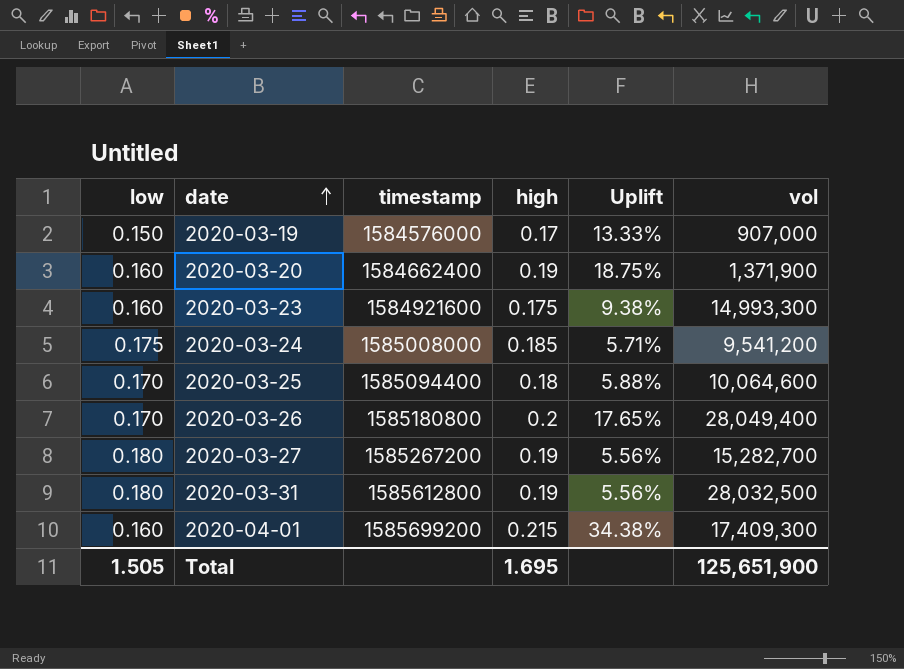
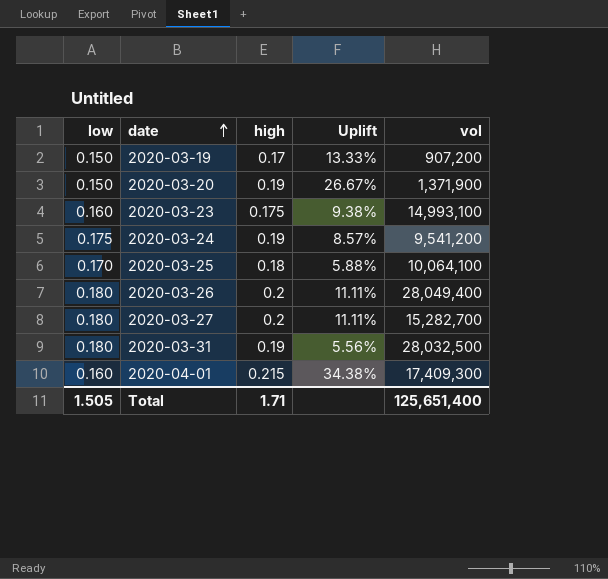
column timestamp | position: 3 -> none
2020-03-19 | vol: 907,000 -> 907,200
2020-03-20 | low: 0.160 -> 0.150
2020-03-20 | Uplift: 18.75% -> 26.67%
2020-03-23 | vol: 14,993,300 -> 14,993,100
2020-03-24 | high: 0.185 -> 0.19
2020-03-24 | Uplift: 5.71% -> 8.57%
2020-03-25 | vol: 10,064,600 -> 10,064,100
2020-03-26 | low: 0.170 -> 0.180
2020-03-26 | Uplift: 17.65% -> 11.11%
2020-03-27 | high: 0.19 -> 0.2
2020-03-27 | Uplift: 5.56% -> 11.11%
Total | high: 1.695 -> 1.71
Total | vol: 125,651,900 -> 125,651,400

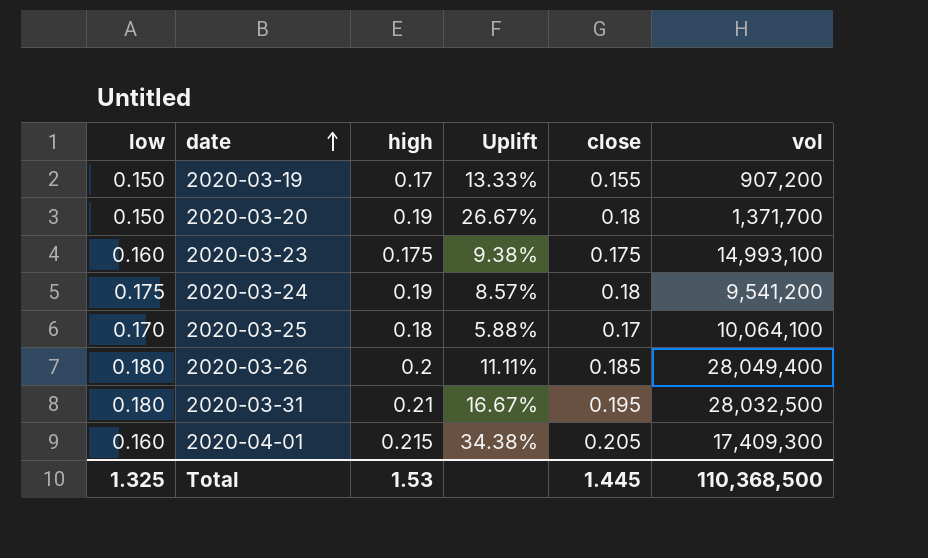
column close | position: none -> 5
row 2020-03-27: 0.180 | 0.2 | 11.11% | 15,282,700 -> none
2020-03-20 | vol: 1,371,900 -> 1,371,700
2020-03-31 | high: 0.19 -> 0.21
2020-03-31 | Uplift: 5.56% -> 16.67%
Total | low: 1.505 -> 1.325
Total | high: 1.71 -> 1.53
Total | vol: 125,651,400 -> 110,368,500

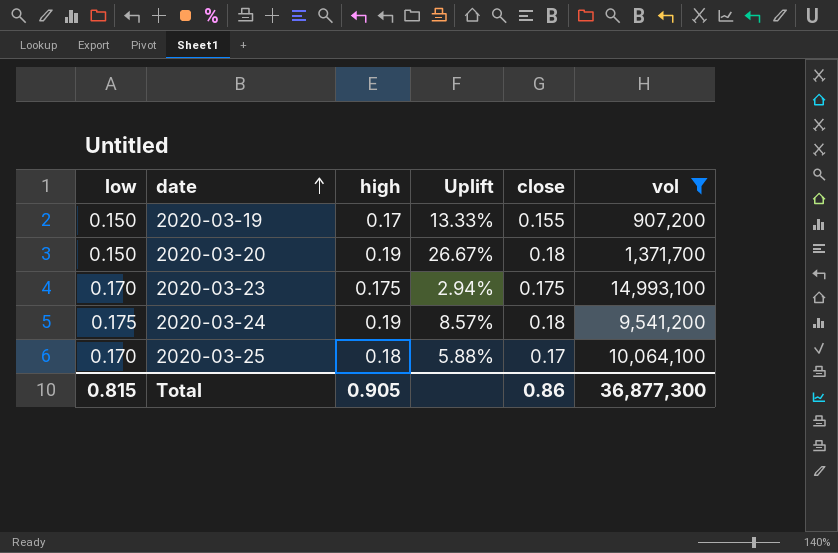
filter: none -> vol <= 14,993,100
2020-03-23 | low: 0.160 -> 0.170
2020-03-23 | Uplift: 9.38% -> 2.94%
Total | low: 1.325 -> 0.815
Total | high: 1.53 -> 0.905
Total | close: 1.445 -> 0.86
Total | vol: 110,368,500 -> 36,877,300

